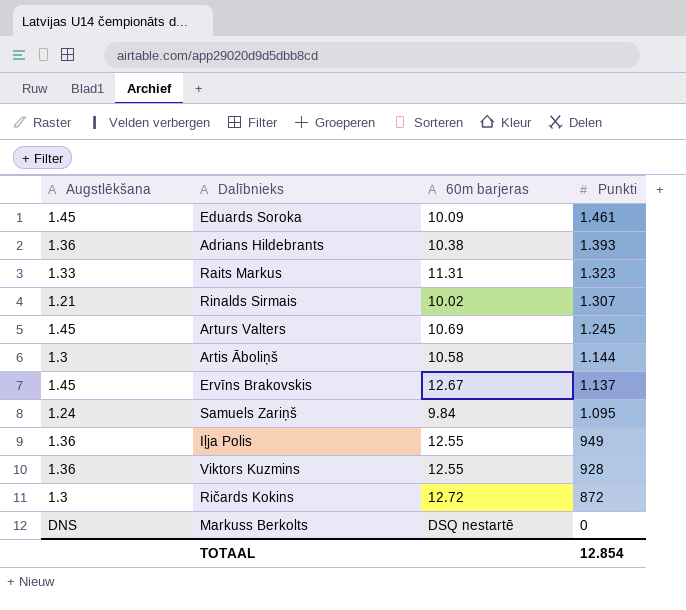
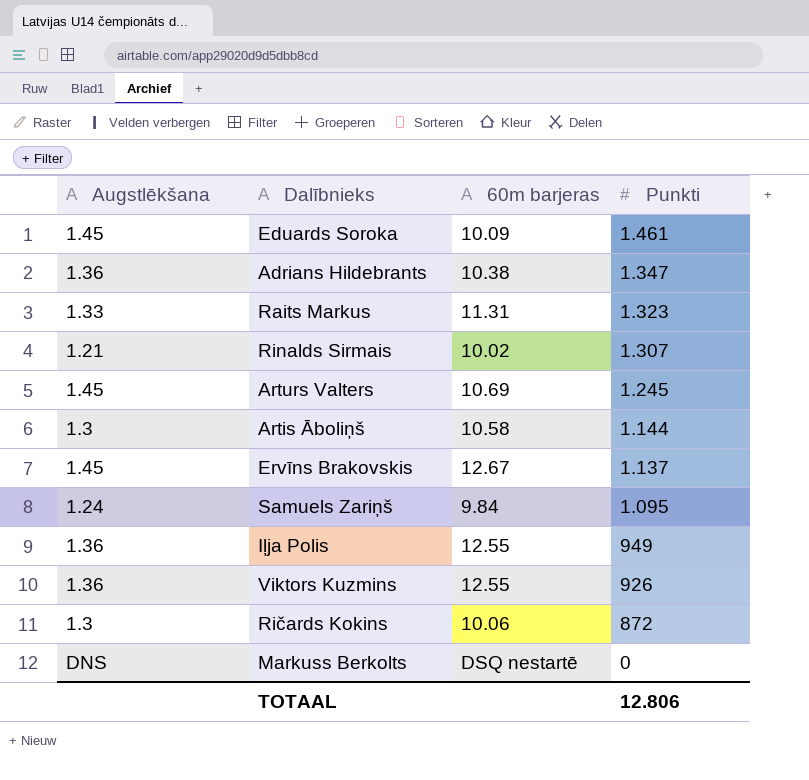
Adrians Hildebrants | Punkti: 1.393 -> 1.347
Viktors Kuzmins | Punkti: 928 -> 926
Ričards Kokins | 60m barjeras: 12.72 -> 10.06
TOTAAL | Punkti: 12.854 -> 12.806

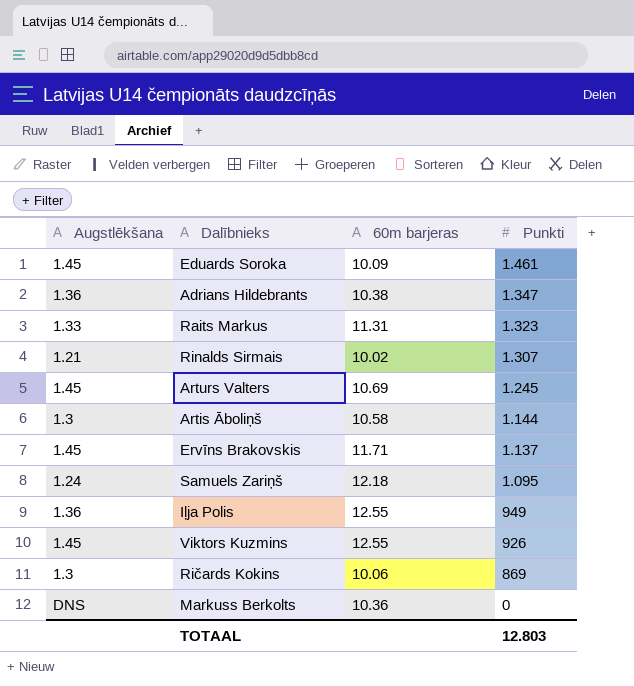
Ervīns Brakovskis | 60m barjeras: 12.67 -> 11.71
Samuels Zariņš | 60m barjeras: 9.84 -> 12.18
Viktors Kuzmins | Augstlēkšana: 1.36 -> 1.45
Ričards Kokins | Punkti: 872 -> 869
Markuss Berkolts | 60m barjeras: DSQ nestartē -> 10.36
TOTAAL | Punkti: 12.806 -> 12.803

